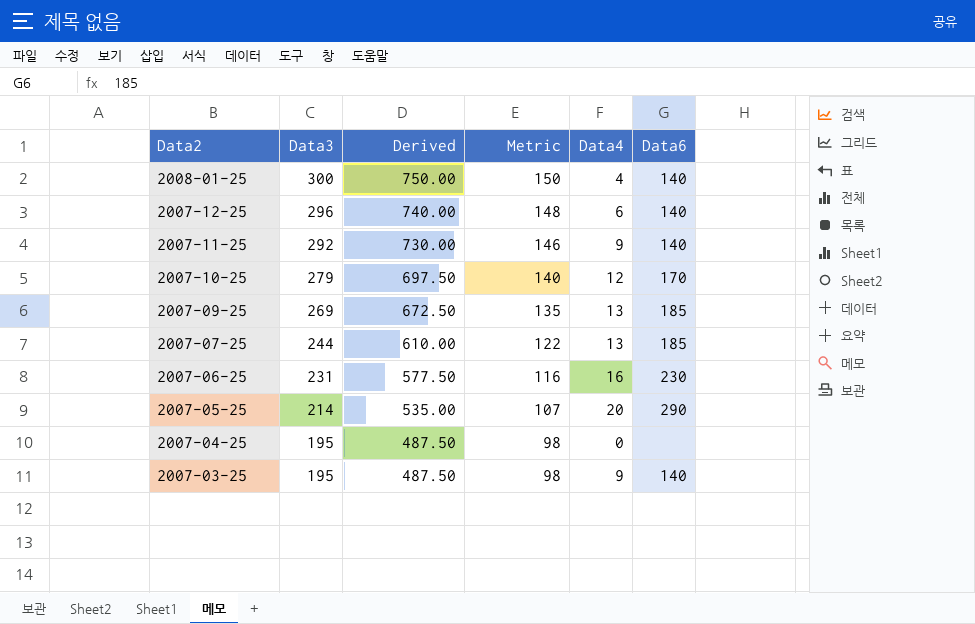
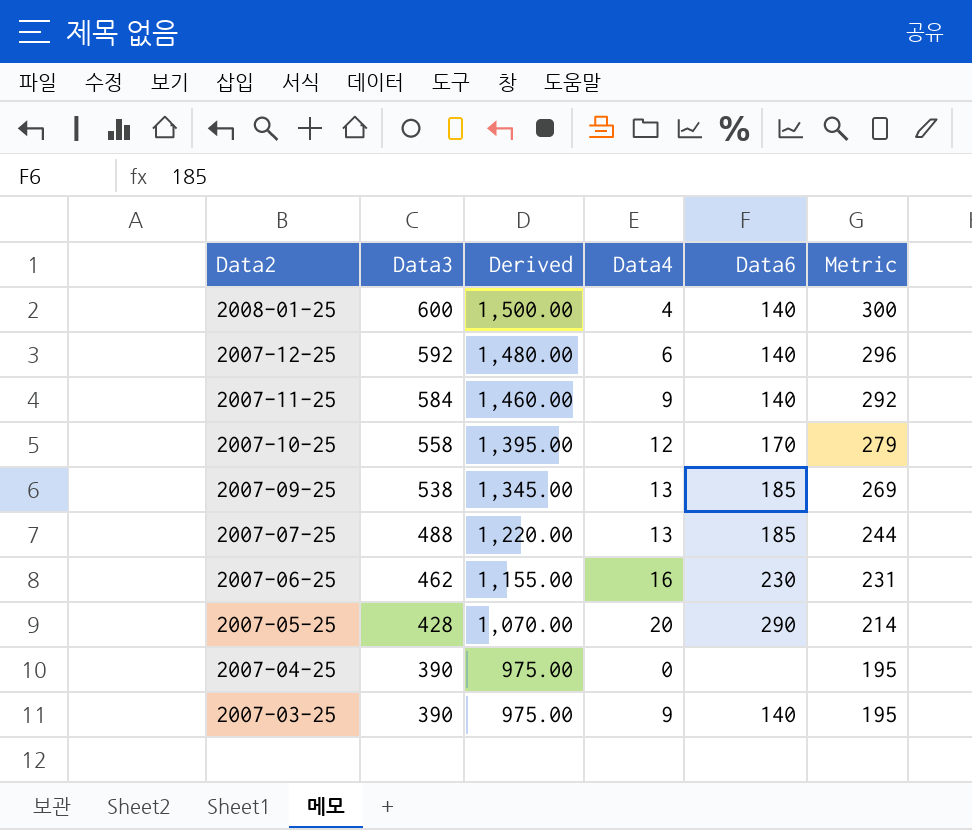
column Metric | position: 4 -> 6
2008-01-25 | Data3: 300 -> 600
2008-01-25 | Derived: 750.00 -> 1,500.00
2008-01-25 | Metric: 150 -> 300
2007-12-25 | Data3: 296 -> 592
2007-12-25 | Derived: 740.00 -> 1,480.00
2007-12-25 | Metric: 148 -> 296
2007-11-25 | Data3: 292 -> 584
2007-11-25 | Derived: 730.00 -> 1,460.00
2007-11-25 | Metric: 146 -> 292
2007-10-25 | Data3: 279 -> 558
2007-10-25 | Derived: 697.50 -> 1,395.00
2007-10-25 | Metric: 140 -> 279
2007-09-25 | Data3: 269 -> 538
2007-09-25 | Derived: 672.50 -> 1,345.00
2007-09-25 | Metric: 135 -> 269
2007-07-25 | Data3: 244 -> 488
2007-07-25 | Derived: 610.00 -> 1,220.00
2007-07-25 | Metric: 122 -> 244
2007-06-25 | Data3: 231 -> 462
2007-06-25 | Derived: 577.50 -> 1,155.00
2007-06-25 | Metric: 116 -> 231
2007-05-25 | Data3: 214 -> 428
2007-05-25 | Derived: 535.00 -> 1,070.00
2007-05-25 | Metric: 107 -> 214
2007-04-25 | Data3: 195 -> 390
2007-04-25 | Derived: 487.50 -> 975.00
2007-04-25 | Metric: 98 -> 195
2007-03-25 | Data3: 195 -> 390
2007-03-25 | Derived: 487.50 -> 975.00
2007-03-25 | Metric: 98 -> 195

